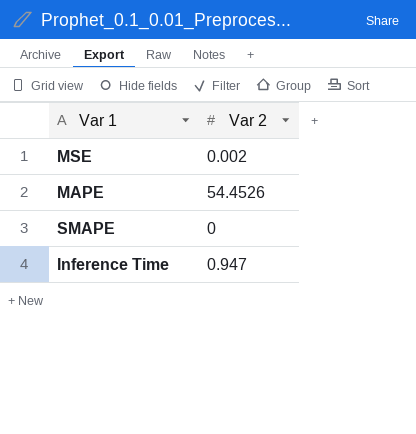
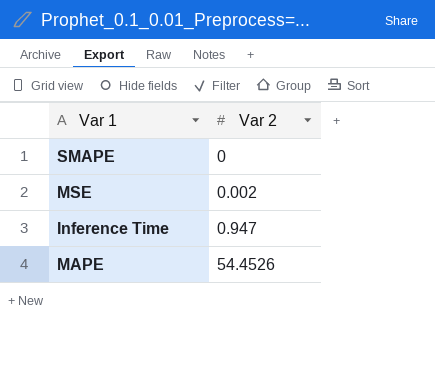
row order: none -> Var 2 ascending

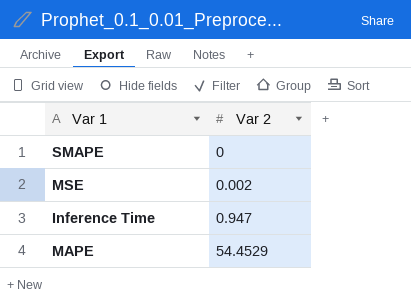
MAPE | Var 2: 54.4526 -> 54.4529

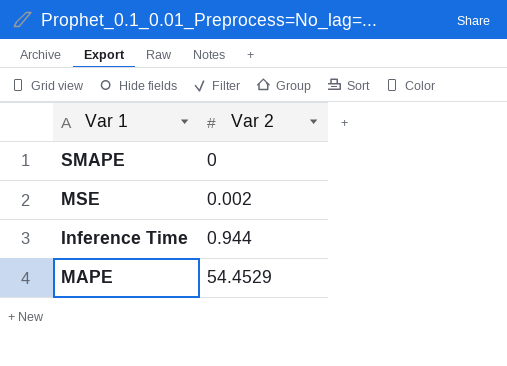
Inference Time | Var 2: 0.947 -> 0.944

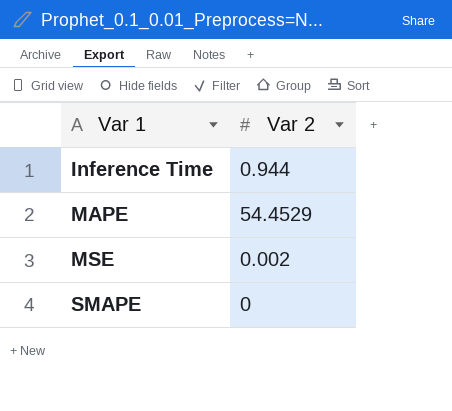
row order: Var 2 ascending -> Var 1 ascending

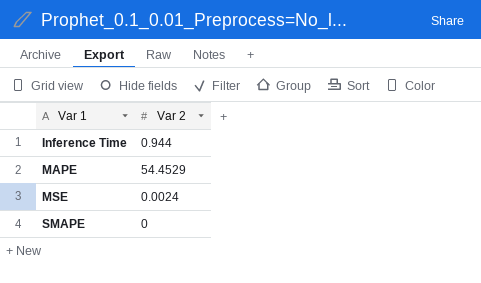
MSE | Var 2: 0.002 -> 0.0024

